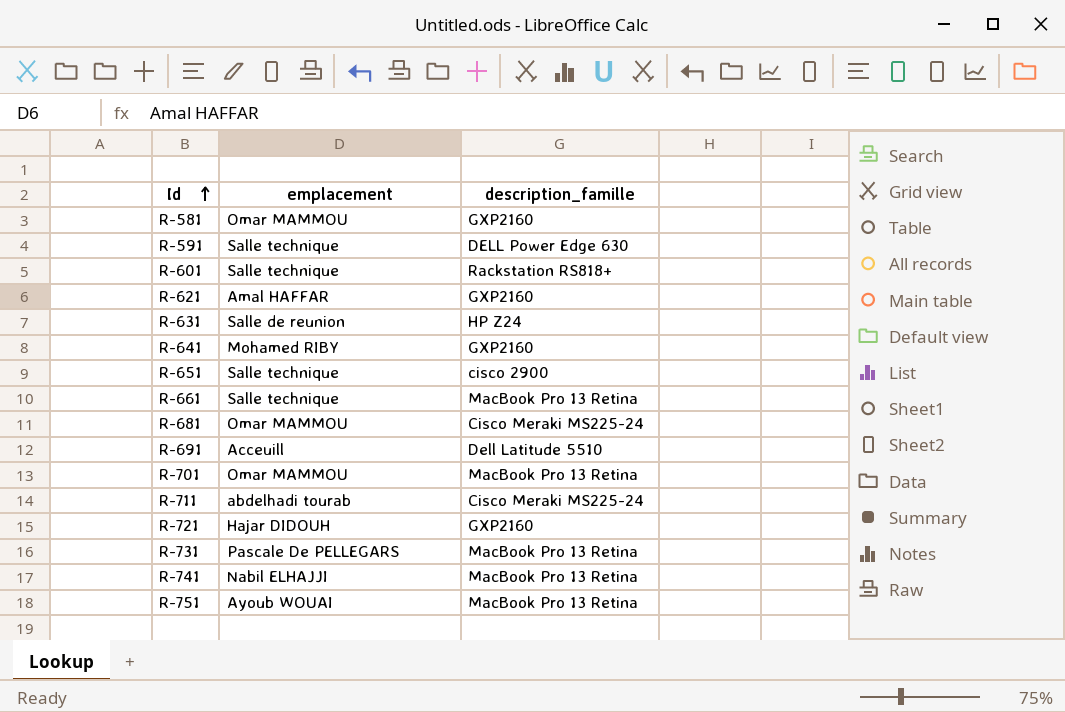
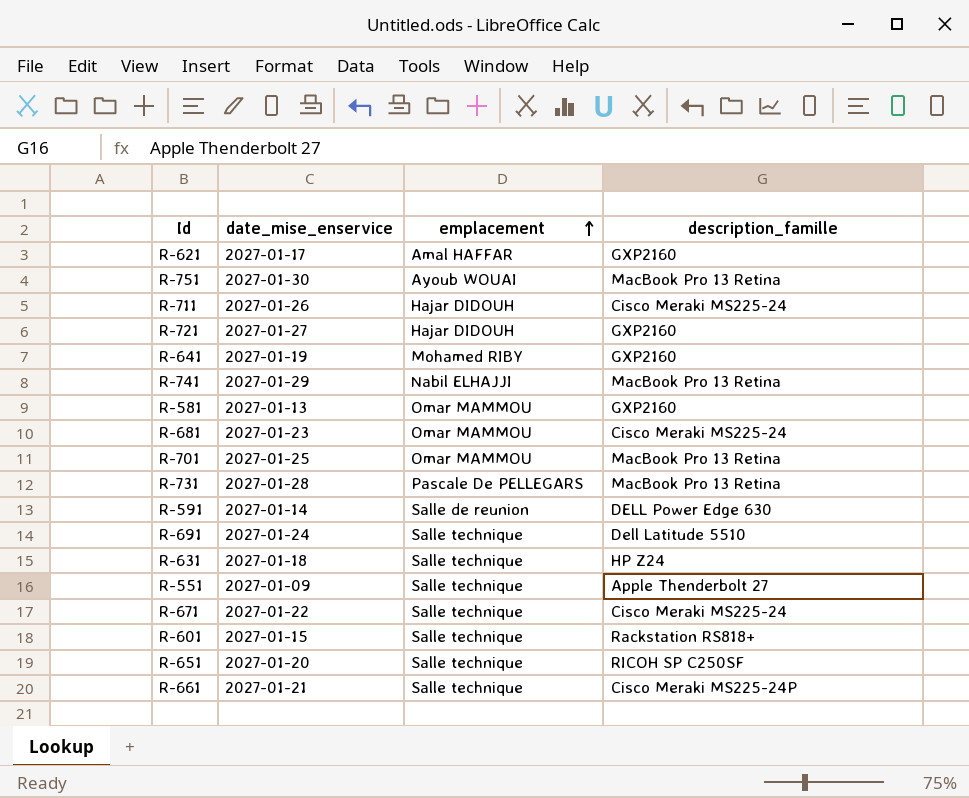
row order: Id ascending -> emplacement ascending
column date_mise_enservice | position: none -> 2
R-711 | emplacement: abdelhadi tourab -> Hajar DIDOUH
R-591 | emplacement: Salle technique -> Salle de reunion
R-691 | emplacement: Acceuill -> Salle technique
R-631 | emplacement: Salle de reunion -> Salle technique
row R-551: none -> 2027-01-09 | Salle technique | Apple Thenderbolt 27
row R-671: none -> 2027-01-22 | Salle technique | Cisco Meraki MS225-24
R-651 | description_famille: cisco 2900 -> RICOH SP C250SF
R-661 | description_famille: MacBook Pro 13 Retina -> Cisco Meraki MS225-24P

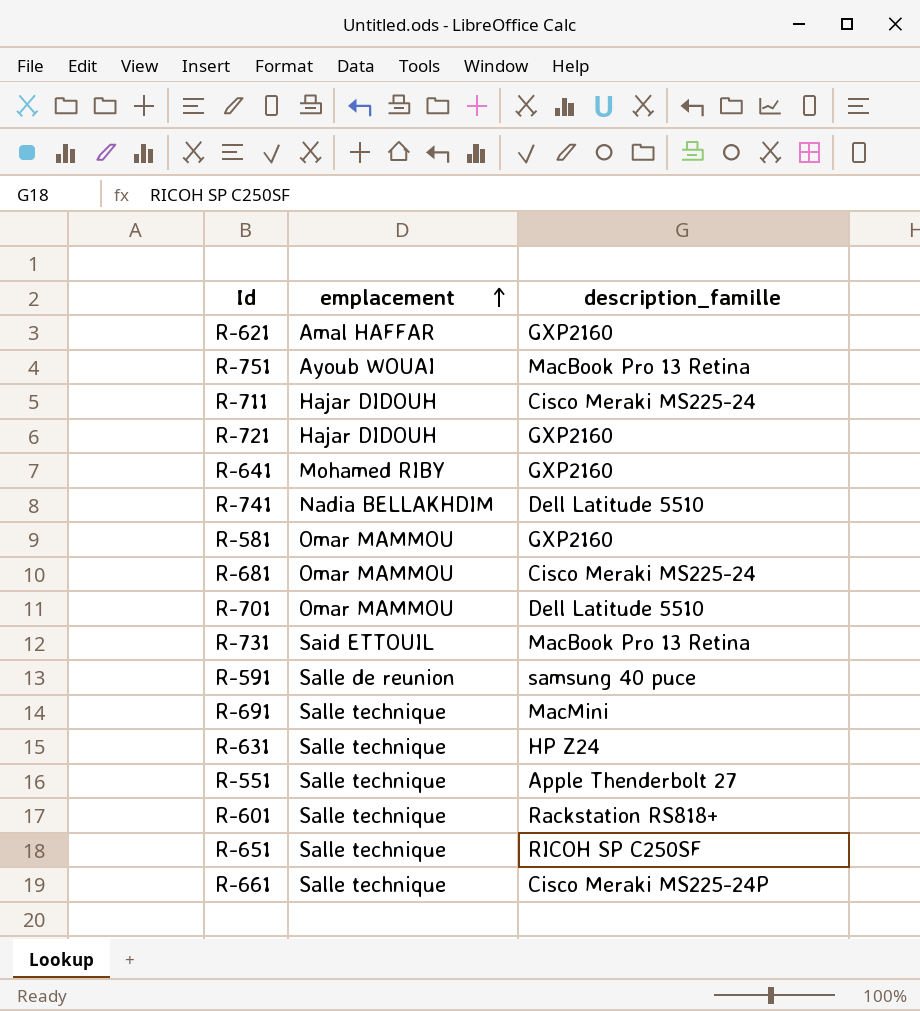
column date_mise_enservice | position: 2 -> none
row R-671: 2027-01-22 | Salle technique | Cisco Meraki MS225-24 -> none
R-741 | emplacement: Nabil ELHAJJI -> Nadia BELLAKHDIM
R-741 | description_famille: MacBook Pro 13 Retina -> Dell Latitude 5510
R-701 | description_famille: MacBook Pro 13 Retina -> Dell Latitude 5510
R-731 | emplacement: Pascale De PELLEGARS -> Said ETTOUIL
R-591 | description_famille: DELL Power Edge 630 -> samsung 40 puce
R-691 | description_famille: Dell Latitude 5510 -> MacMini

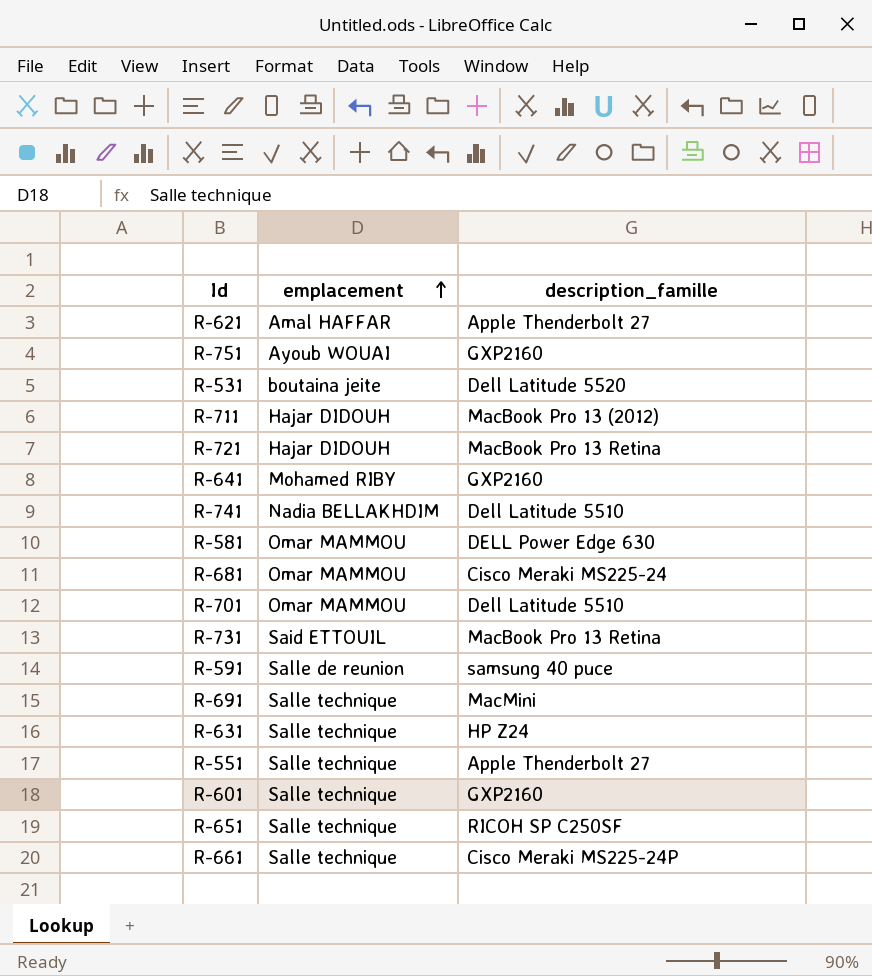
R-621 | description_famille: GXP2160 -> Apple Thenderbolt 27
R-751 | description_famille: MacBook Pro 13 Retina -> GXP2160
row R-531: none -> boutaina jeite | Dell Latitude 5520
R-711 | description_famille: Cisco Meraki MS225-24 -> MacBook Pro 13 (2012)
R-721 | description_famille: GXP2160 -> MacBook Pro 13 Retina
R-581 | description_famille: GXP2160 -> DELL Power Edge 630
R-601 | description_famille: Rackstation RS818+ -> GXP2160

